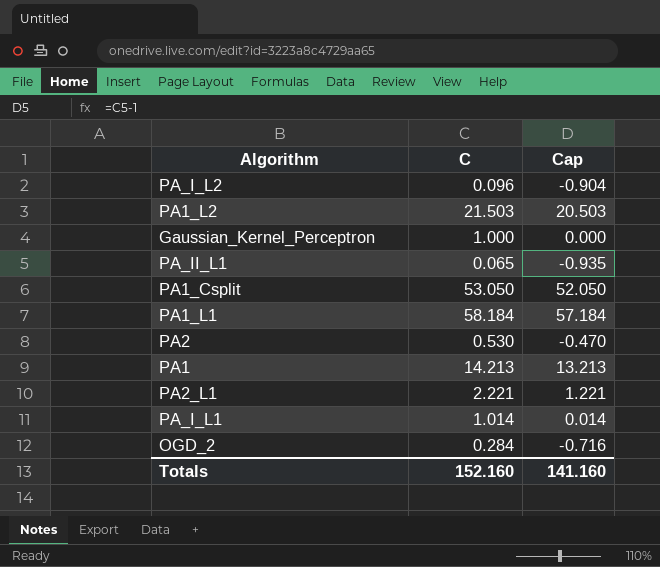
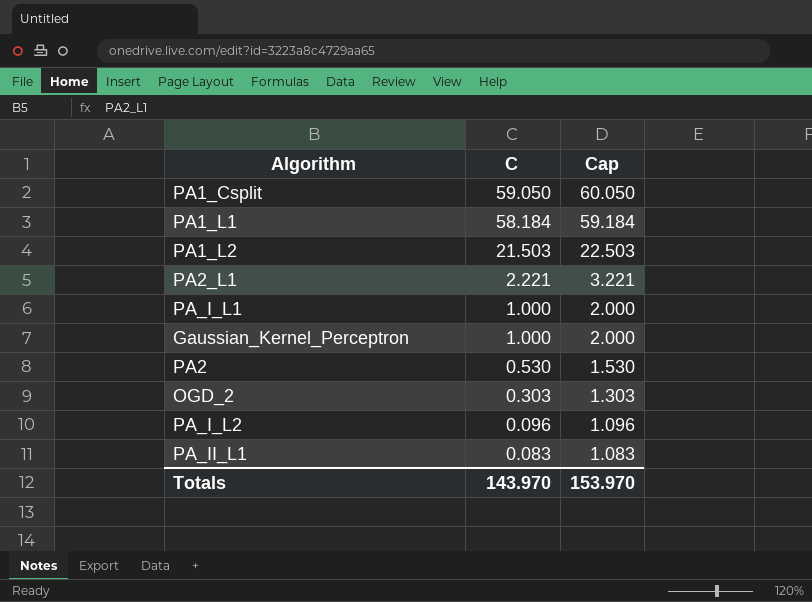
row order: none -> C descending
column Cap | formula: [C] - 1 -> [C] + 1
row PA1: 14.213 | 13.213 -> none
PA1_Csplit | C: 53.050 -> 59.050
PA_I_L1 | C: 1.014 -> 1.000
OGD_2 | C: 0.284 -> 0.303
PA_II_L1 | C: 0.065 -> 0.083
Totals | C: 152.160 -> 143.970
Totals | Cap: 141.160 -> 153.970

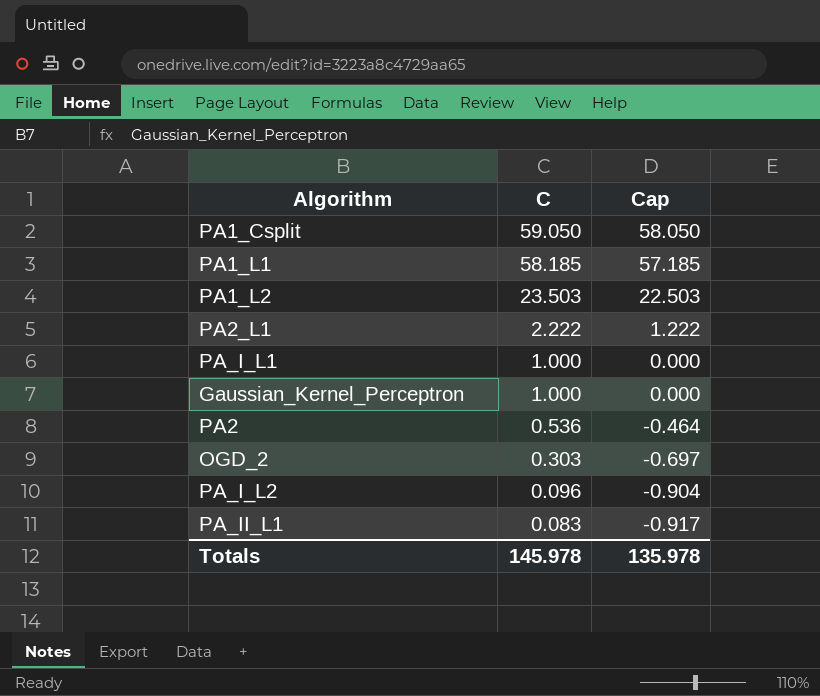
column Cap | formula: [C] + 1 -> [C] - 1
PA1_L1 | C: 58.184 -> 58.185
PA1_L2 | C: 21.503 -> 23.503
PA2_L1 | C: 2.221 -> 2.222
PA2 | C: 0.530 -> 0.536
Totals | C: 143.970 -> 145.978
Totals | Cap: 153.970 -> 135.978

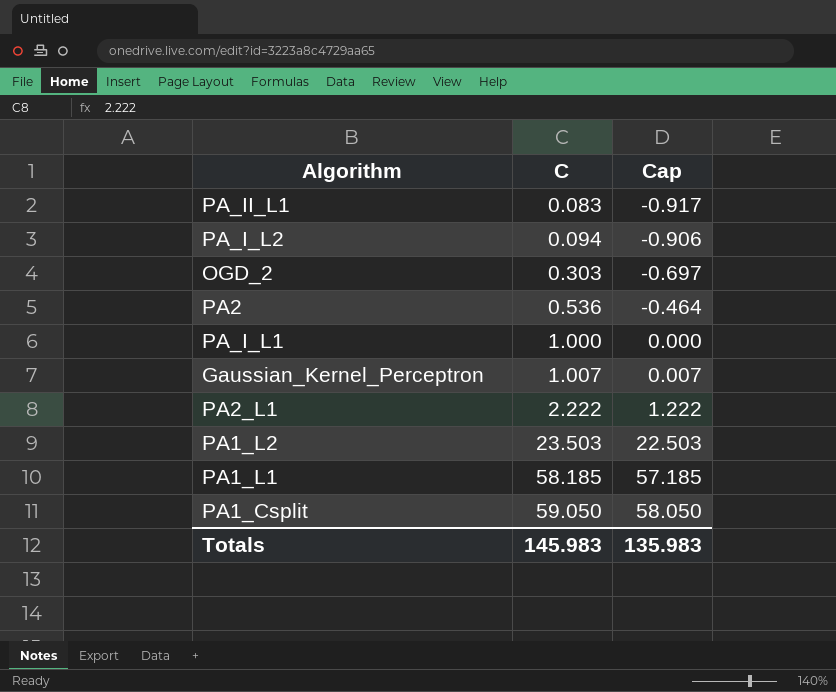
row order: C descending -> C ascending
PA_I_L2 | C: 0.096 -> 0.094
PA_I_L2 | Cap: -0.904 -> -0.906
Gaussian_Kernel_Perceptron | C: 1.000 -> 1.007
Gaussian_Kernel_Perceptron | Cap: 0.000 -> 0.007
Totals | C: 145.978 -> 145.983
Totals | Cap: 135.978 -> 135.983

